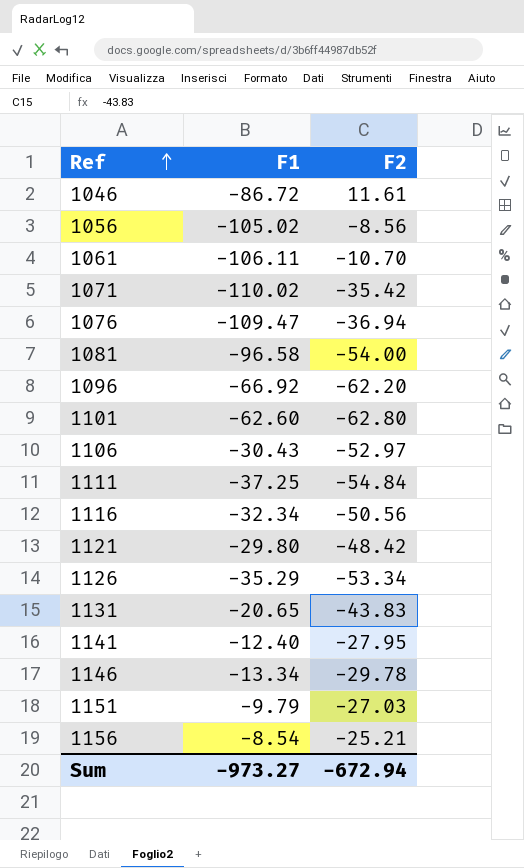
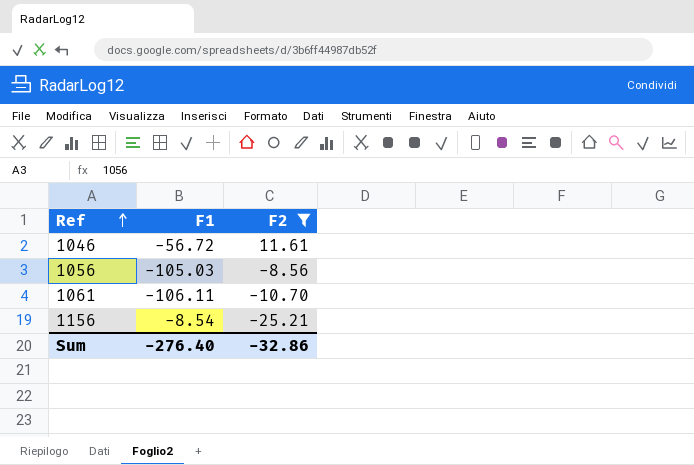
filter: none -> F2 >= -25.21
1046 | F1: -86.72 -> -56.72
1056 | F1: -105.02 -> -105.03
Sum | F1: -973.27 -> -276.40
Sum | F2: -672.94 -> -32.86

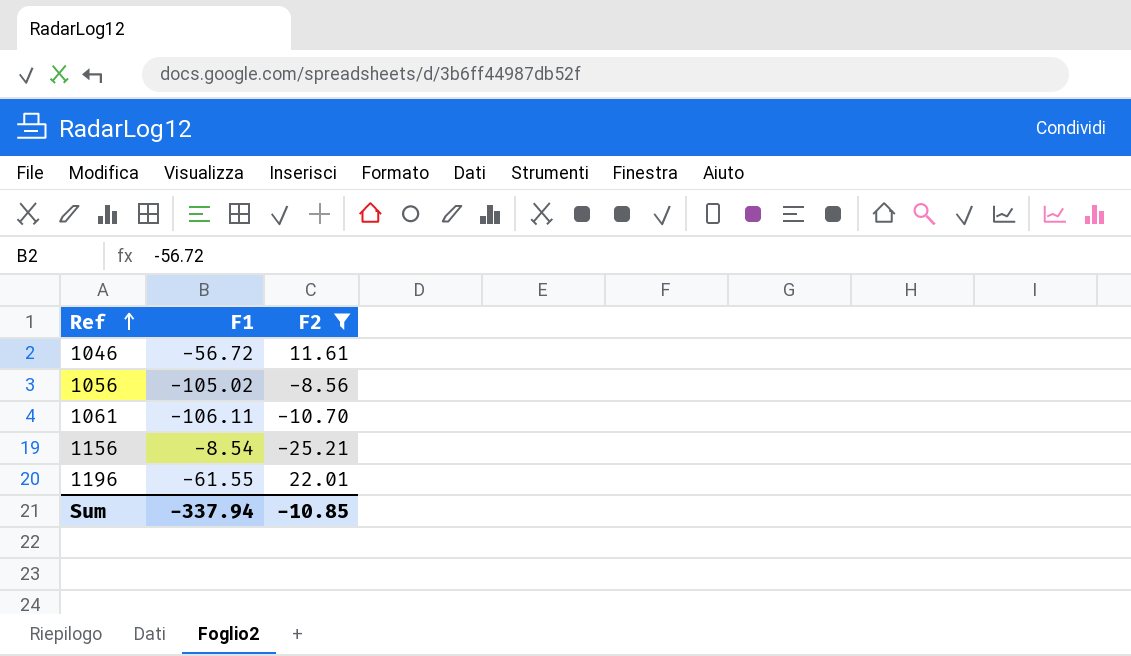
1056 | F1: -105.03 -> -105.02
row 1196: none -> -61.55 | 22.01
Sum | F1: -276.40 -> -337.94
Sum | F2: -32.86 -> -10.85

